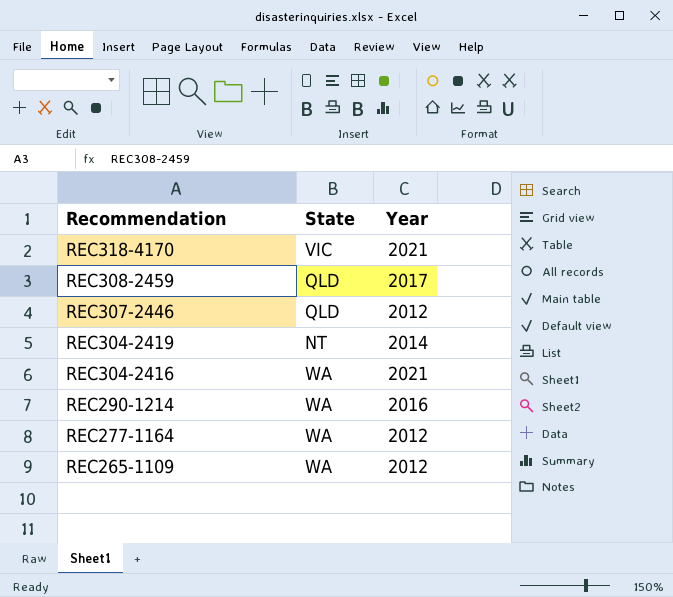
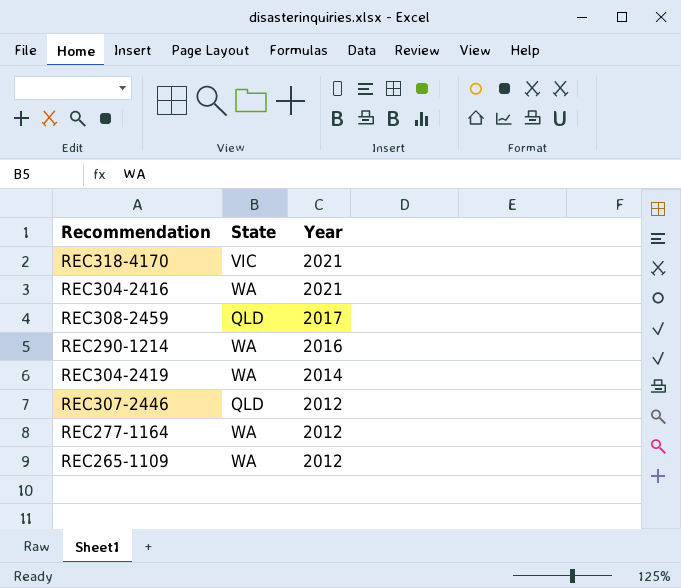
row order: Recommendation descending -> Year descending
REC304-2419 | State: NT -> WA

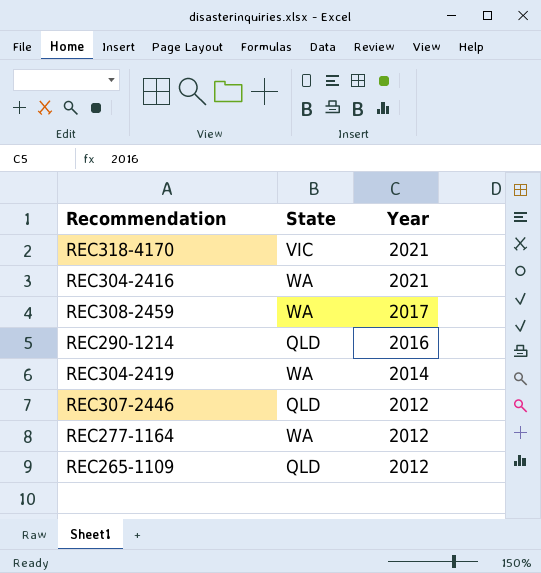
REC308-2459 | State: QLD -> WA
REC290-1214 | State: WA -> QLD
REC265-1109 | State: WA -> QLD

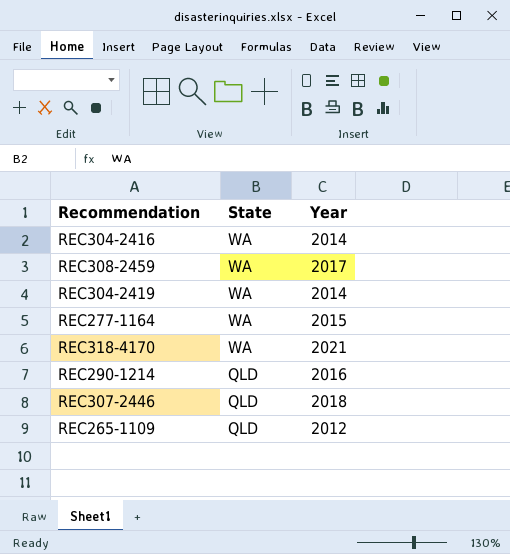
row order: Year descending -> State descending
REC304-2416 | Year: 2021 -> 2014
REC277-1164 | Year: 2012 -> 2015
REC318-4170 | State: VIC -> WA
REC307-2446 | Year: 2012 -> 2018

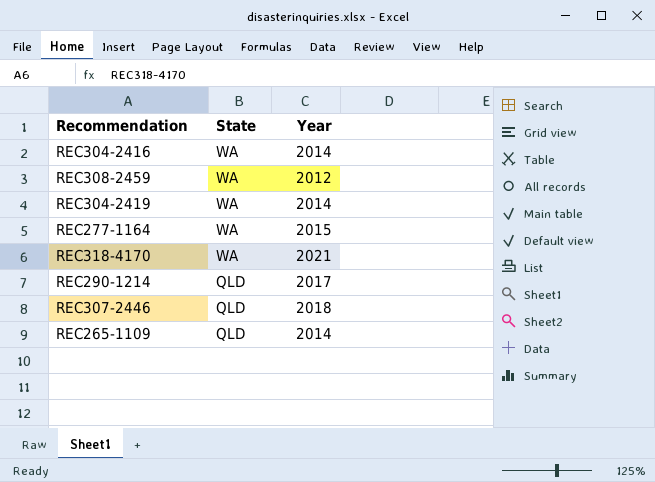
REC308-2459 | Year: 2017 -> 2012
REC290-1214 | Year: 2016 -> 2017
REC265-1109 | Year: 2012 -> 2014

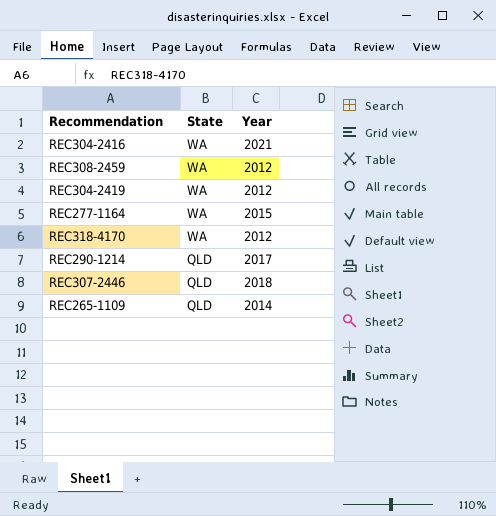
REC304-2416 | Year: 2014 -> 2021
REC304-2419 | Year: 2014 -> 2012
REC318-4170 | Year: 2021 -> 2012

